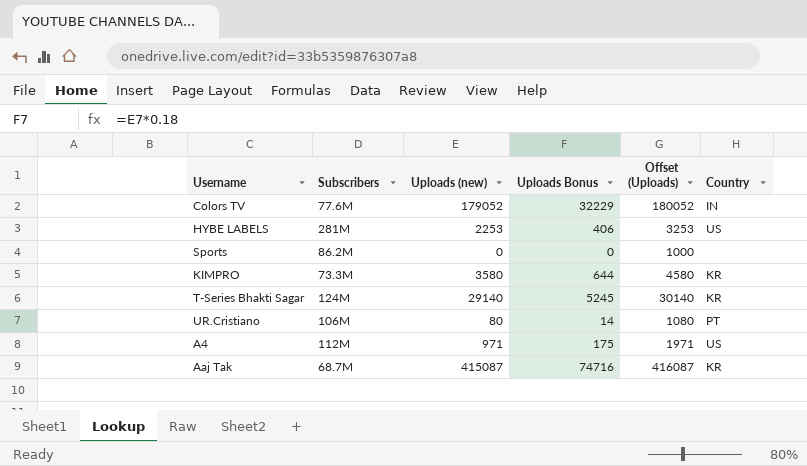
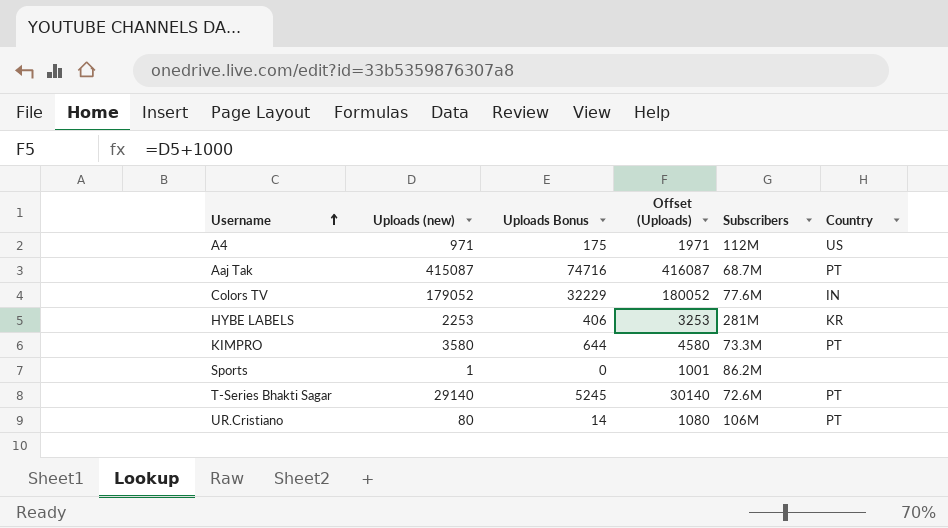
row order: none -> Username ascending
column Subscribers | position: 2 -> 5
Aaj Tak | Country: KR -> PT
HYBE LABELS | Country: US -> KR
KIMPRO | Country: KR -> PT
Sports | Uploads (new): 0 -> 1
Sports | Offset (Uploads): 1000 -> 1001
T-Series Bhakti Sagar | Subscribers: 124M -> 72.6M
T-Series Bhakti Sagar | Country: KR -> PT

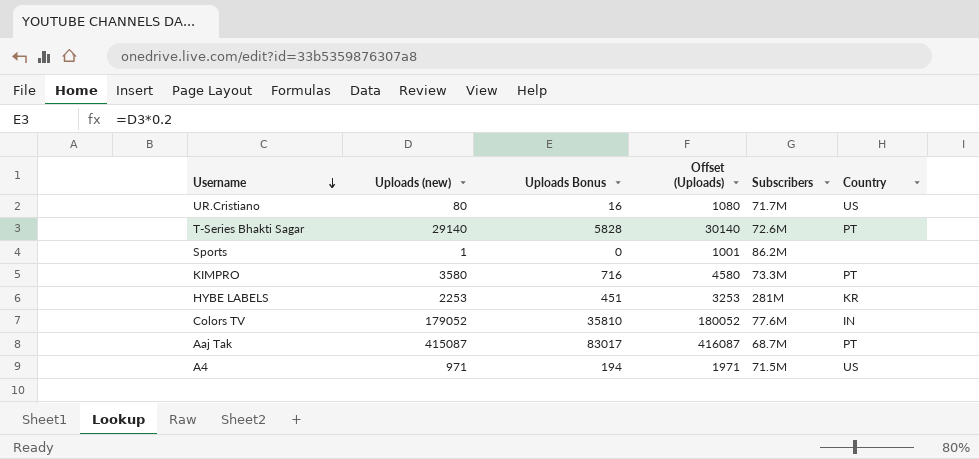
row order: Username ascending -> Username descending
column Uploads Bonus | formula: [Uploads (new)] * 0.18 -> [Uploads (new)] * 0.2
UR.Cristiano | Subscribers: 106M -> 71.7M
UR.Cristiano | Country: PT -> US
A4 | Subscribers: 112M -> 71.5M

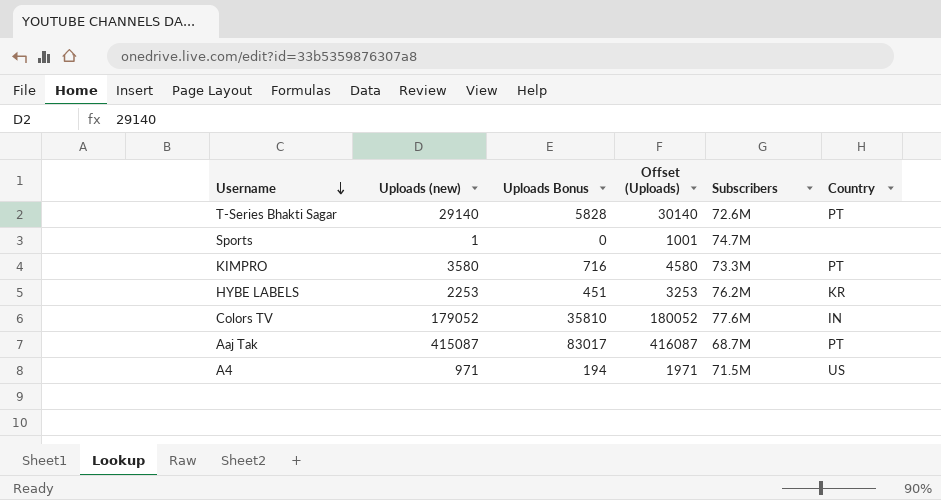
row UR.Cristiano: 80 | 16 | 1080 | 71.7M | US -> none
Sports | Subscribers: 86.2M -> 74.7M
HYBE LABELS | Subscribers: 281M -> 76.2M

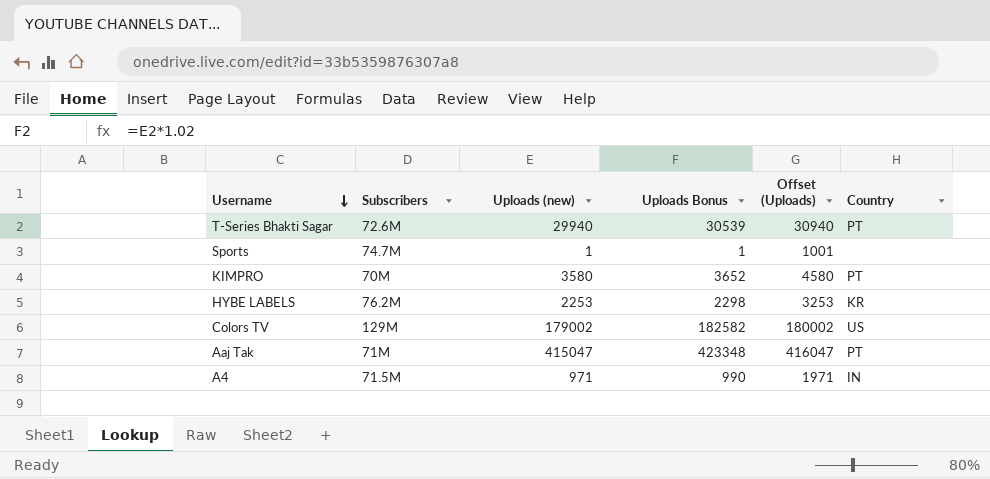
column Subscribers | position: 5 -> 2
column Uploads Bonus | formula: [Uploads (new)] * 0.2 -> [Uploads (new)] * 1.02
T-Series Bhakti Sagar | Uploads (new): 29140 -> 29940
T-Series Bhakti Sagar | Offset (Uploads): 30140 -> 30940
KIMPRO | Subscribers: 73.3M -> 70M
Colors TV | Subscribers: 77.6M -> 129M
Colors TV | Uploads (new): 179052 -> 179002
Colors TV | Offset (Uploads): 180052 -> 180002
Colors TV | Country: IN -> US
Aaj Tak | Subscribers: 68.7M -> 71M
Aaj Tak | Uploads (new): 415087 -> 415047
Aaj Tak | Offset (Uploads): 416087 -> 416047
A4 | Country: US -> IN

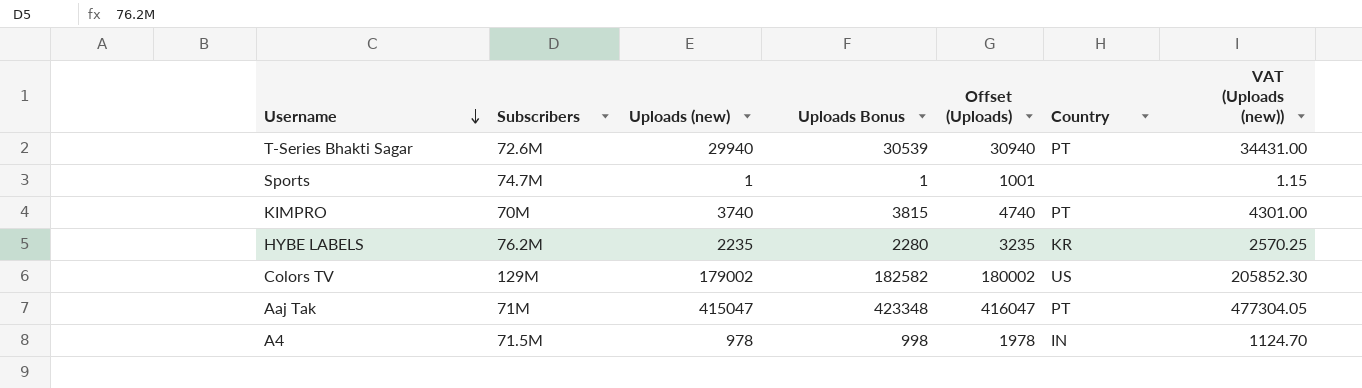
column VAT (Uploads (new)) | formula: none -> [Uploads (new)] * 1.15
KIMPRO | Uploads (new): 3580 -> 3740
KIMPRO | Uploads Bonus: 3652 -> 3815
KIMPRO | Offset (Uploads): 4580 -> 4740
HYBE LABELS | Uploads (new): 2253 -> 2235
HYBE LABELS | Uploads Bonus: 2298 -> 2280
HYBE LABELS | Offset (Uploads): 3253 -> 3235
A4 | Uploads (new): 971 -> 978
A4 | Uploads Bonus: 990 -> 998
A4 | Offset (Uploads): 1971 -> 1978

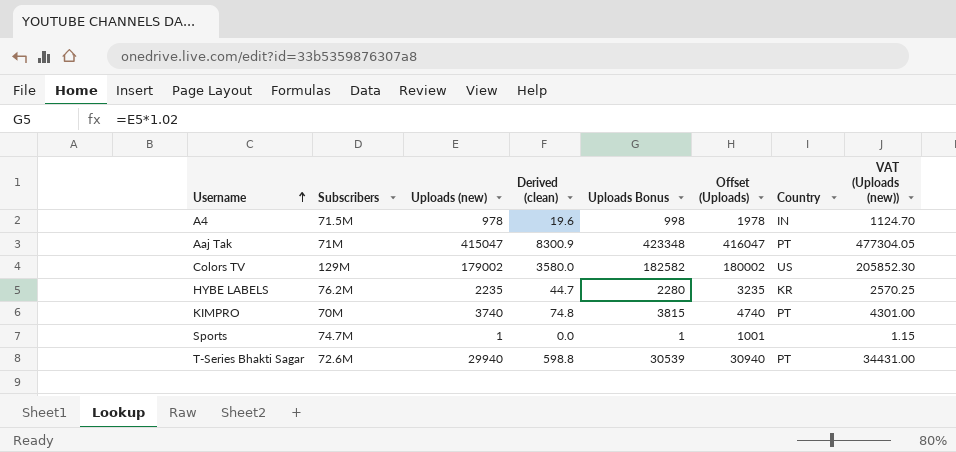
row order: Username descending -> Username ascending
column Derived (clean) | formula: none -> [Uploads (new)] * 0.02

